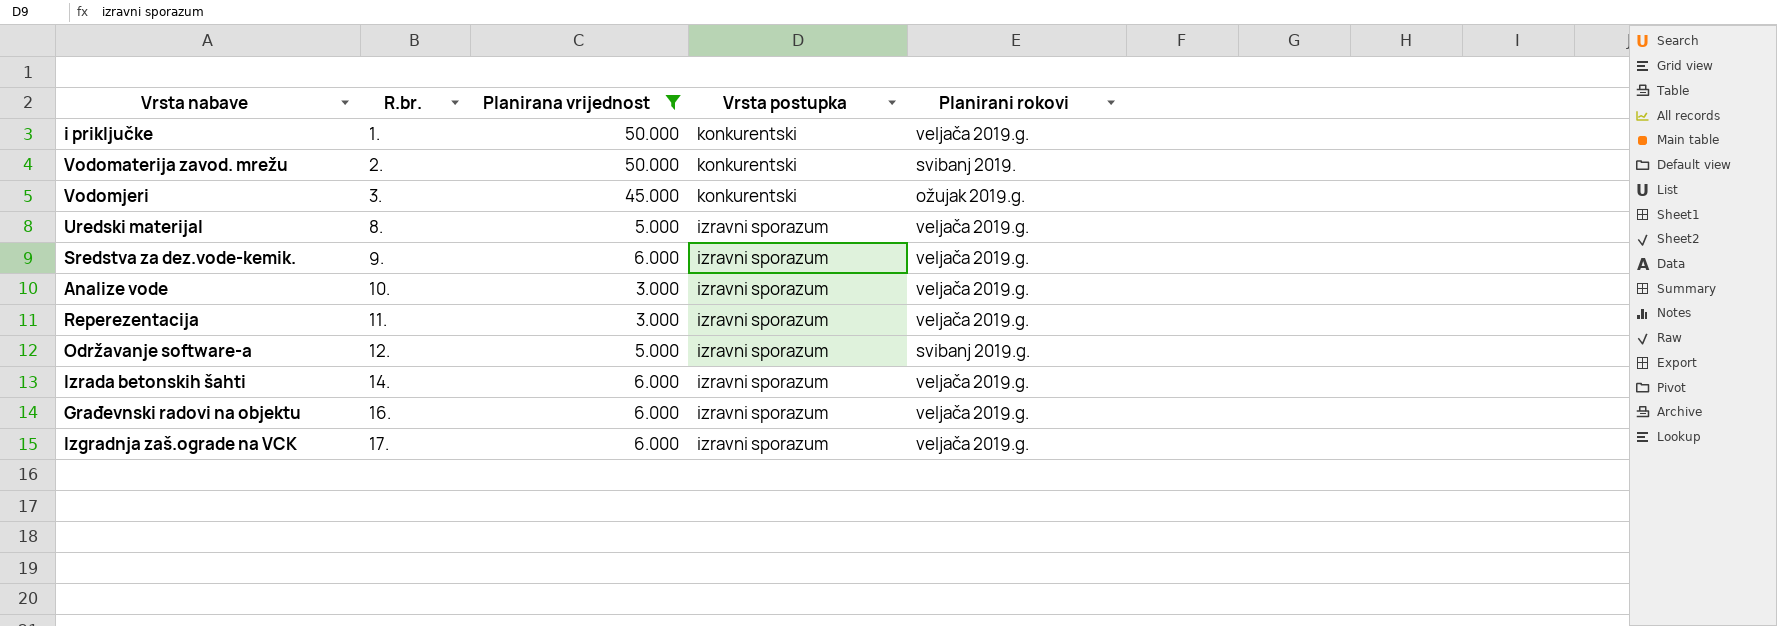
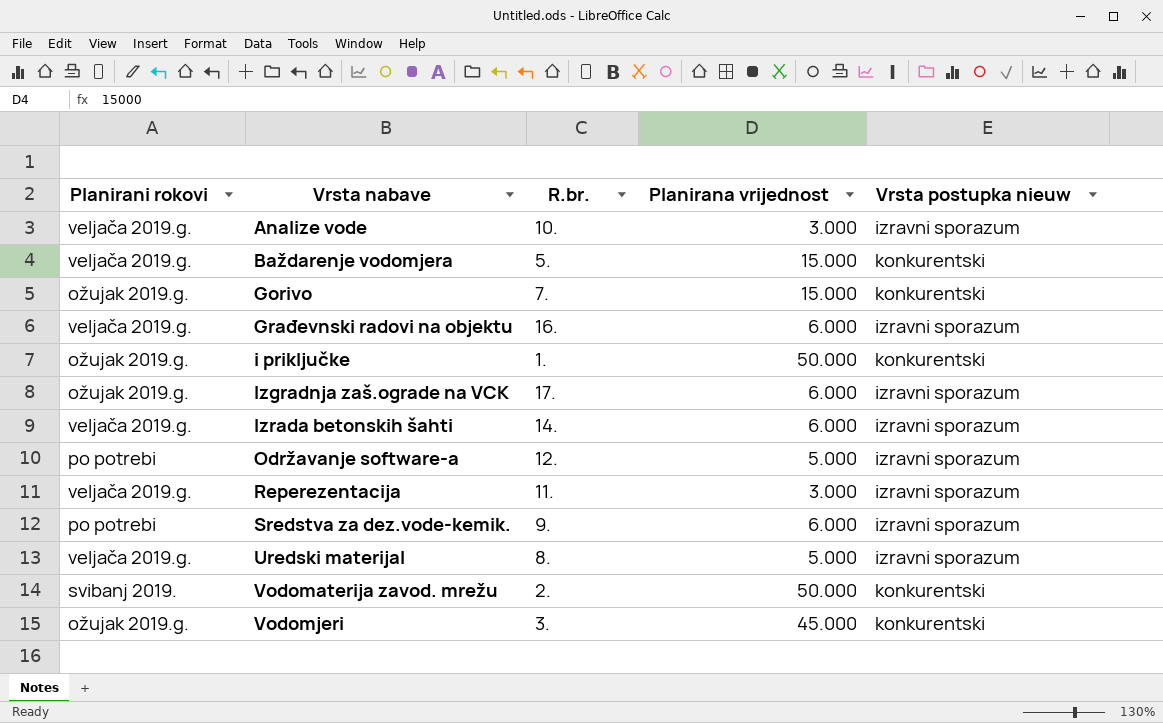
filter: Planirana vrijednost != 15.000 -> none
row order: R.br. ascending -> Vrsta nabave ascending
column Planirani rokovi | position: 5 -> 1
column name: Vrsta postupka -> Vrsta postupka nieuw
i priključke | Planirani rokovi: veljača 2019.g. -> ožujak 2019.g.
Izgradnja zaš.ograde na VCK | Planirani rokovi: veljača 2019.g. -> ožujak 2019.g.
Održavanje software-a | Planirani rokovi: svibanj 2019.g. -> po potrebi
Sredstva za dez.vode-kemik. | Planirani rokovi: veljača 2019.g. -> po potrebi

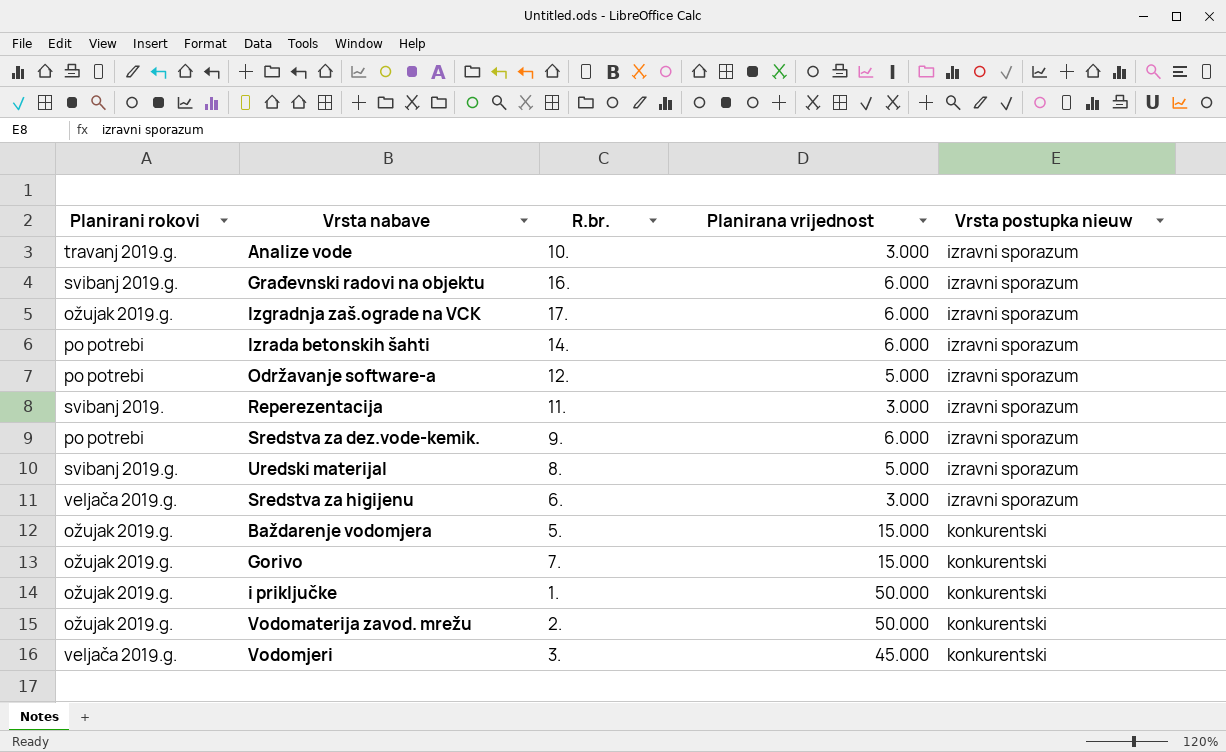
row order: Vrsta nabave ascending -> Vrsta postupka nieuw ascending
Analize vode | Planirani rokovi: veljača 2019.g. -> travanj 2019.g.
Građevnski radovi na objektu | Planirani rokovi: veljača 2019.g. -> svibanj 2019.g.
Izrada betonskih šahti | Planirani rokovi: veljača 2019.g. -> po potrebi
Reperezentacija | Planirani rokovi: veljača 2019.g. -> svibanj 2019.
Uredski materijal | Planirani rokovi: veljača 2019.g. -> svibanj 2019.g.
row Sredstva za higijenu: none -> veljača 2019.g. | 6. | 3.000 | izravni sporazum
Baždarenje vodomjera | Planirani rokovi: veljača 2019.g. -> ožujak 2019.g.
Vodomaterija zavod. mrežu | Planirani rokovi: svibanj 2019. -> ožujak 2019.g.
Vodomjeri | Planirani rokovi: ožujak 2019.g. -> veljača 2019.g.

